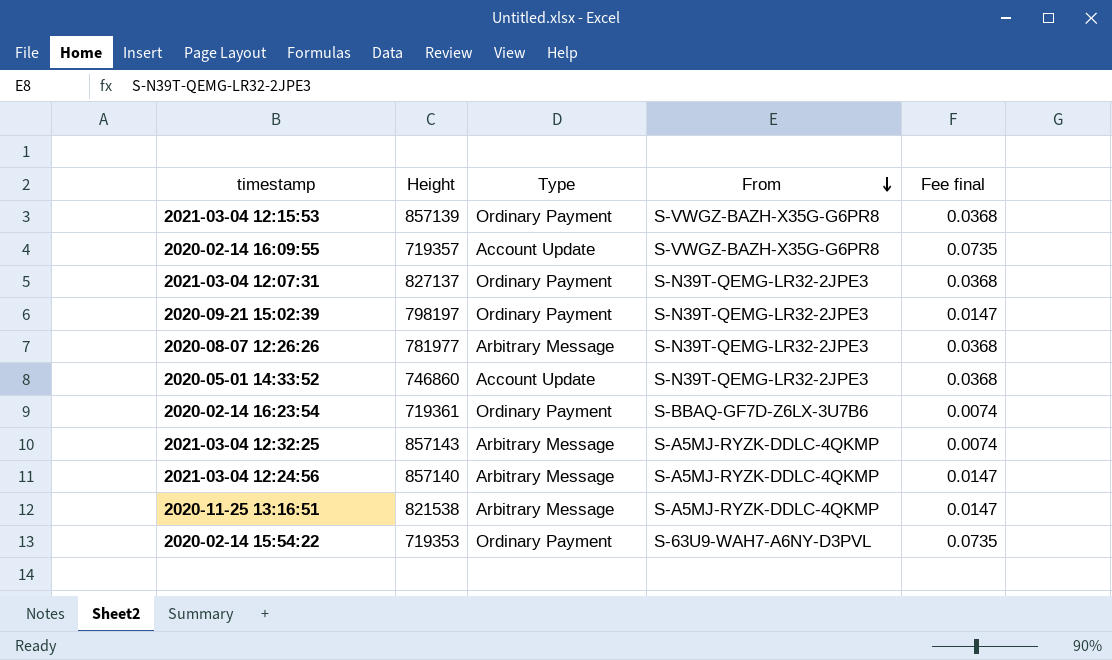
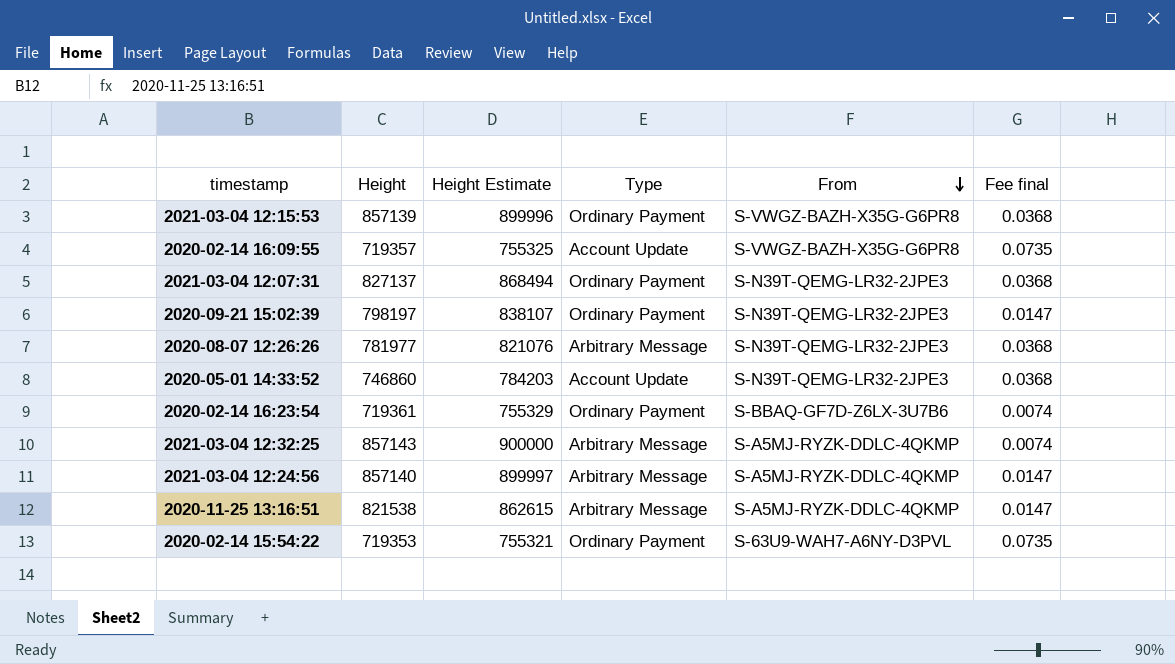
column Height Estimate | formula: none -> [Height] * 1.05

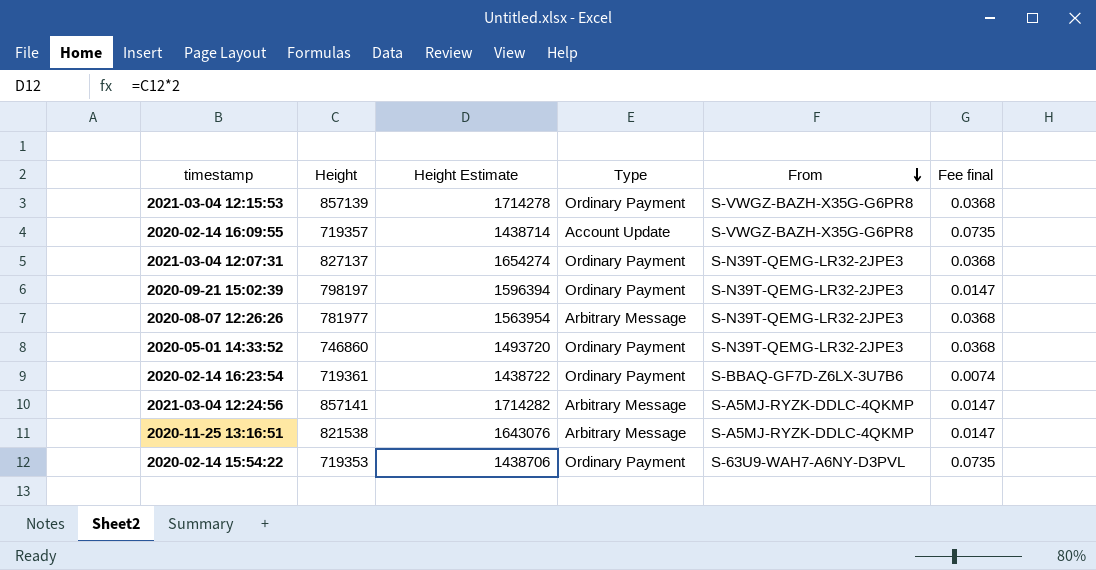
column Height Estimate | formula: [Height] * 1.05 -> [Height] * 2
row 2021-03-04 12:32:25: 857143 | 900000 | Arbitrary Message | S-A5MJ-RYZK-DDLC-4QKMP | 0.0074 -> none
2020-05-01 14:33:52 | Type: Account Update -> Ordinary Payment
2021-03-04 12:24:56 | Height: 857140 -> 857141

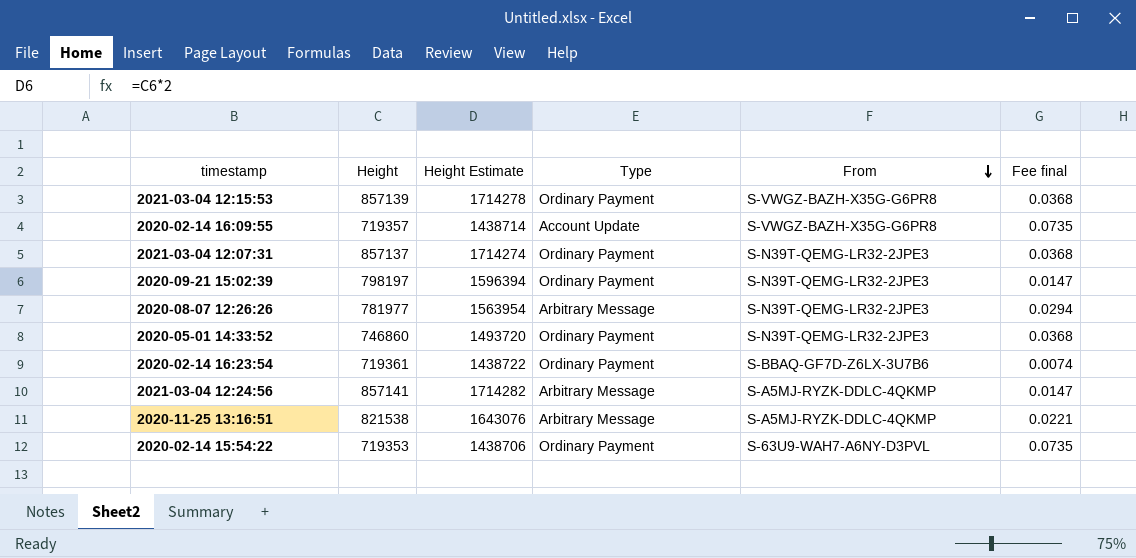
2021-03-04 12:07:31 | Height: 827137 -> 857137
2021-03-04 12:07:31 | Height Estimate: 1654274 -> 1714274
2020-08-07 12:26:26 | Fee final: 0.0368 -> 0.0294
2020-11-25 13:16:51 | Fee final: 0.0147 -> 0.0221

